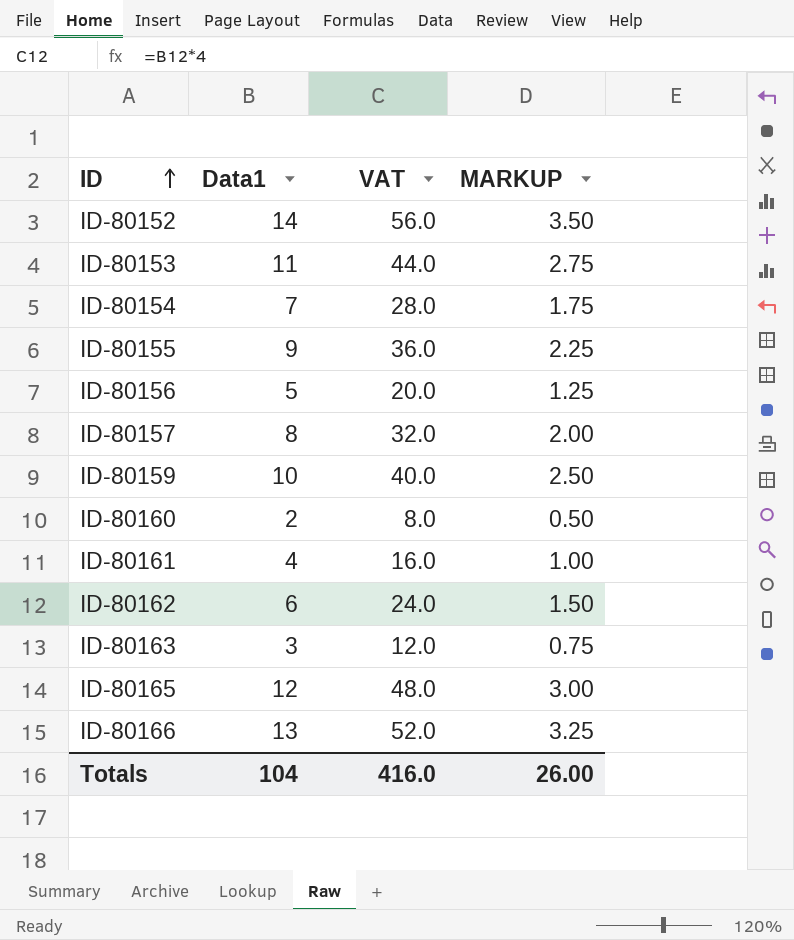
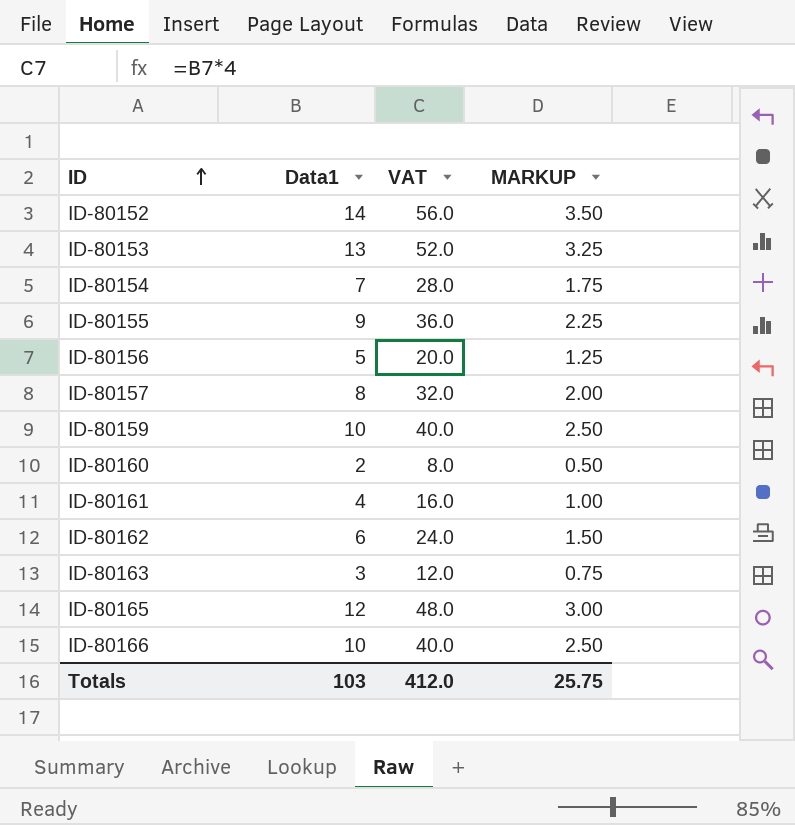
ID-80153 | Data1: 11 -> 13
ID-80153 | VAT: 44.0 -> 52.0
ID-80153 | MARKUP: 2.75 -> 3.25
ID-80166 | Data1: 13 -> 10
ID-80166 | VAT: 52.0 -> 40.0
ID-80166 | MARKUP: 3.25 -> 2.50
Totals | Data1: 104 -> 103
Totals | VAT: 416.0 -> 412.0
Totals | MARKUP: 26.00 -> 25.75

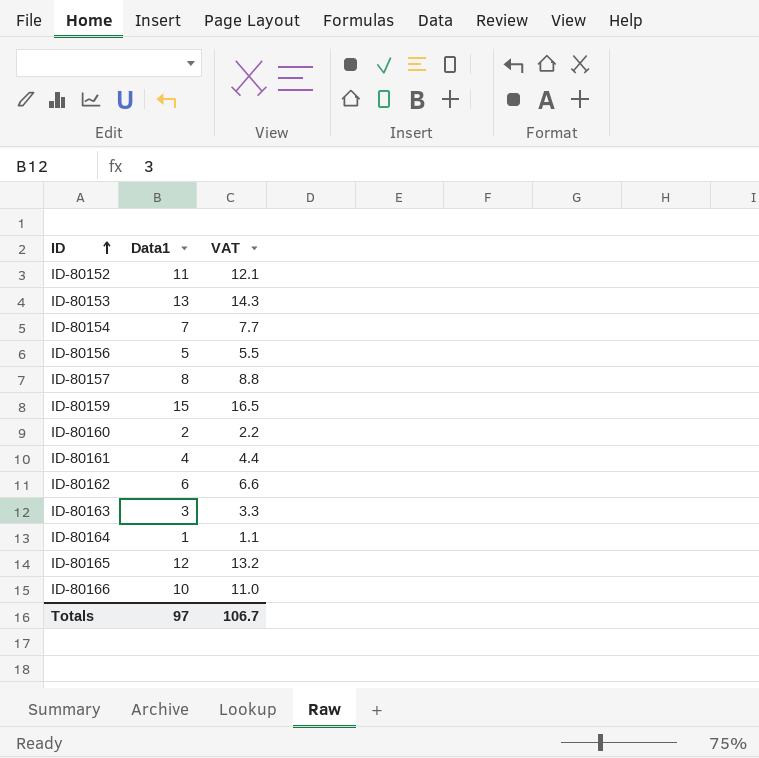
column MARKUP | formula: [Data1] * 0.25 -> none
column VAT | formula: [Data1] * 4 -> [Data1] * 1.1
row ID-80155: 9 | 36.0 | 2.25 -> none
ID-80152 | Data1: 14 -> 11
ID-80159 | Data1: 10 -> 15
row ID-80164: none -> 1 | 1.1
Totals | Data1: 103 -> 97
Totals | VAT: 412.0 -> 106.7

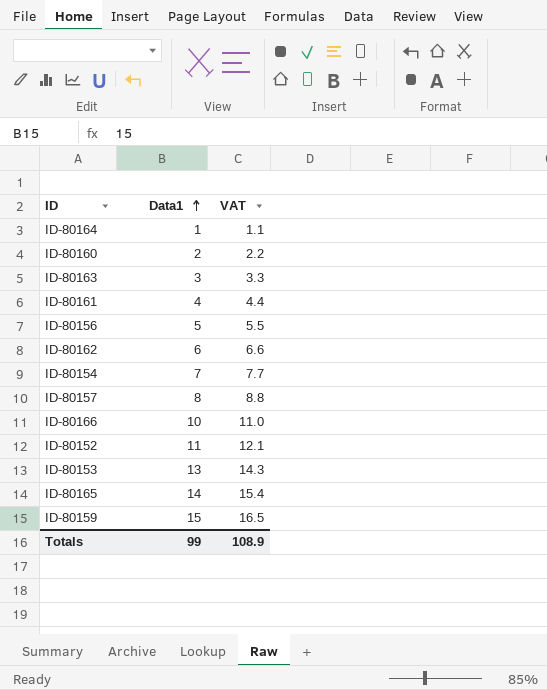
row order: ID ascending -> Data1 ascending
ID-80165 | Data1: 12 -> 14
ID-80165 | VAT: 13.2 -> 15.4
Totals | Data1: 97 -> 99
Totals | VAT: 106.7 -> 108.9

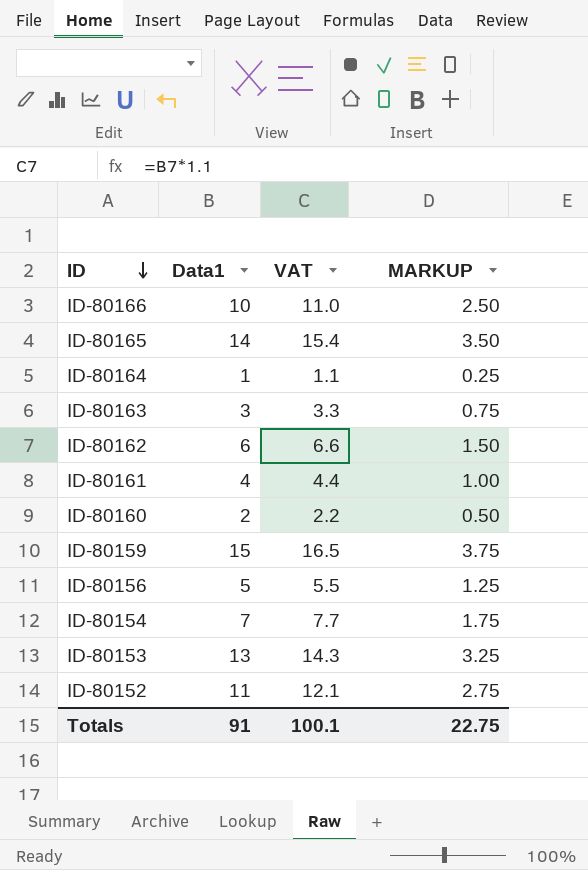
row order: Data1 ascending -> ID descending
column MARKUP | formula: none -> [Data1] * 0.25
row ID-80157: 8 | 8.8 -> none
Totals | Data1: 99 -> 91
Totals | VAT: 108.9 -> 100.1

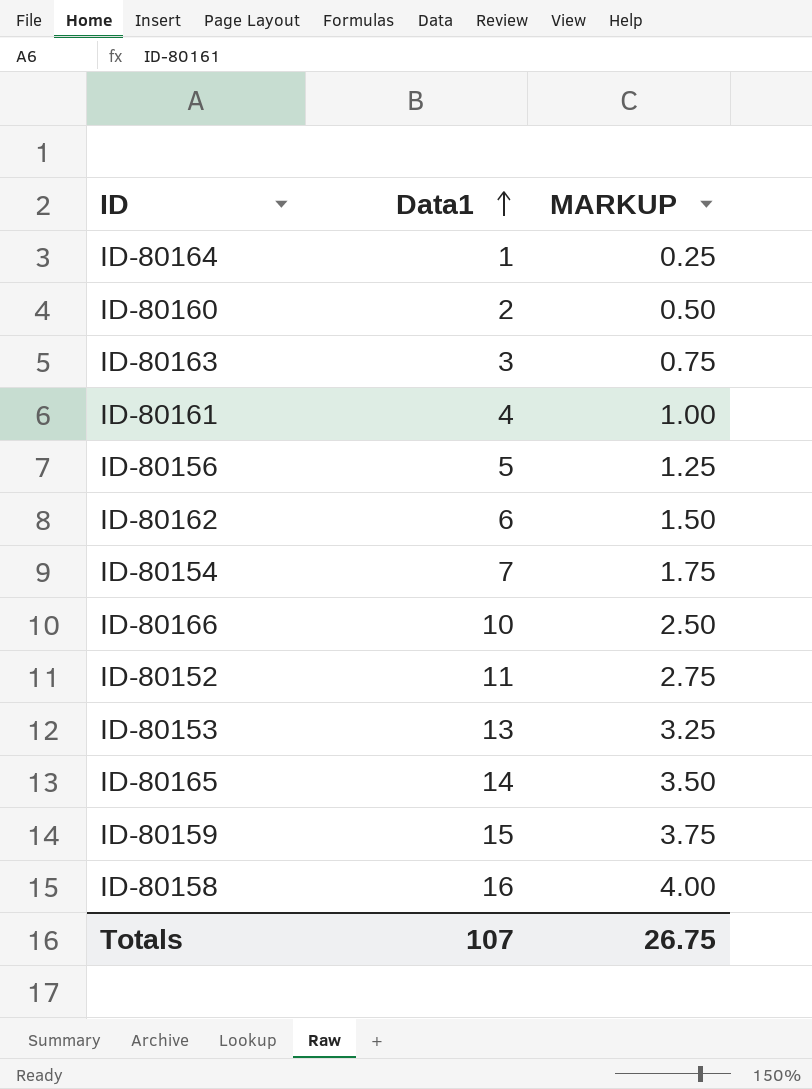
row order: ID descending -> Data1 ascending
column VAT | formula: [Data1] * 1.1 -> none
row ID-80158: none -> 16 | 4.00
Totals | Data1: 91 -> 107
Totals | MARKUP: 22.75 -> 26.75

